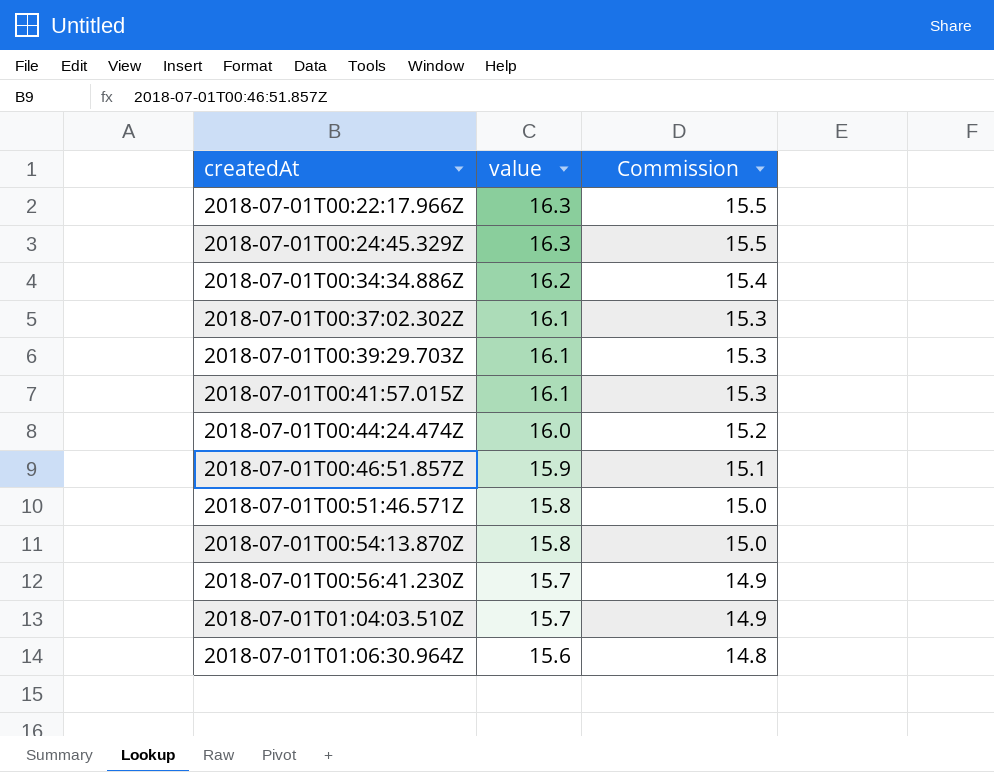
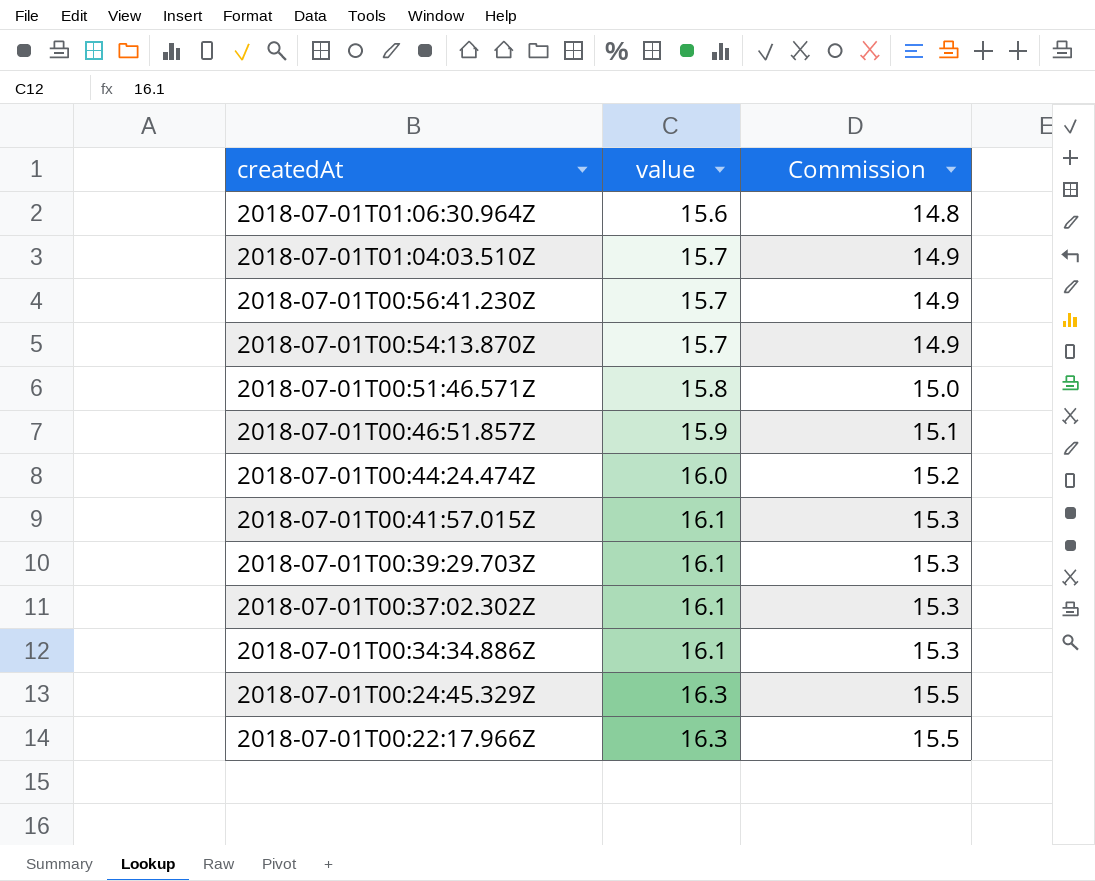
row order: createdAt ascending -> createdAt descending
2018-07-01T00:54:13.870Z | value: 15.8 -> 15.7
2018-07-01T00:54:13.870Z | Commission: 15.0 -> 14.9
2018-07-01T00:34:34.886Z | value: 16.2 -> 16.1
2018-07-01T00:34:34.886Z | Commission: 15.4 -> 15.3

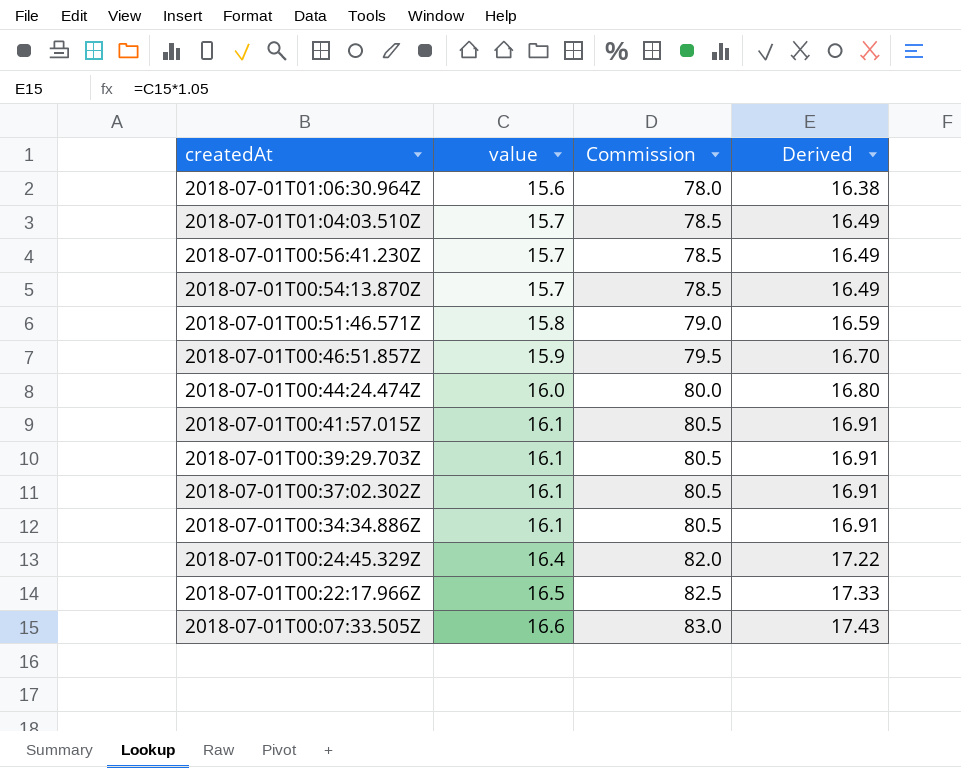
column Commission | formula: [value] * 0.95 -> [value] * 5
column Derived | formula: none -> [value] * 1.05
2018-07-01T00:24:45.329Z | value: 16.3 -> 16.4
2018-07-01T00:22:17.966Z | value: 16.3 -> 16.5
row 2018-07-01T00:07:33.505Z: none -> 16.6 | 83.0 | 17.43

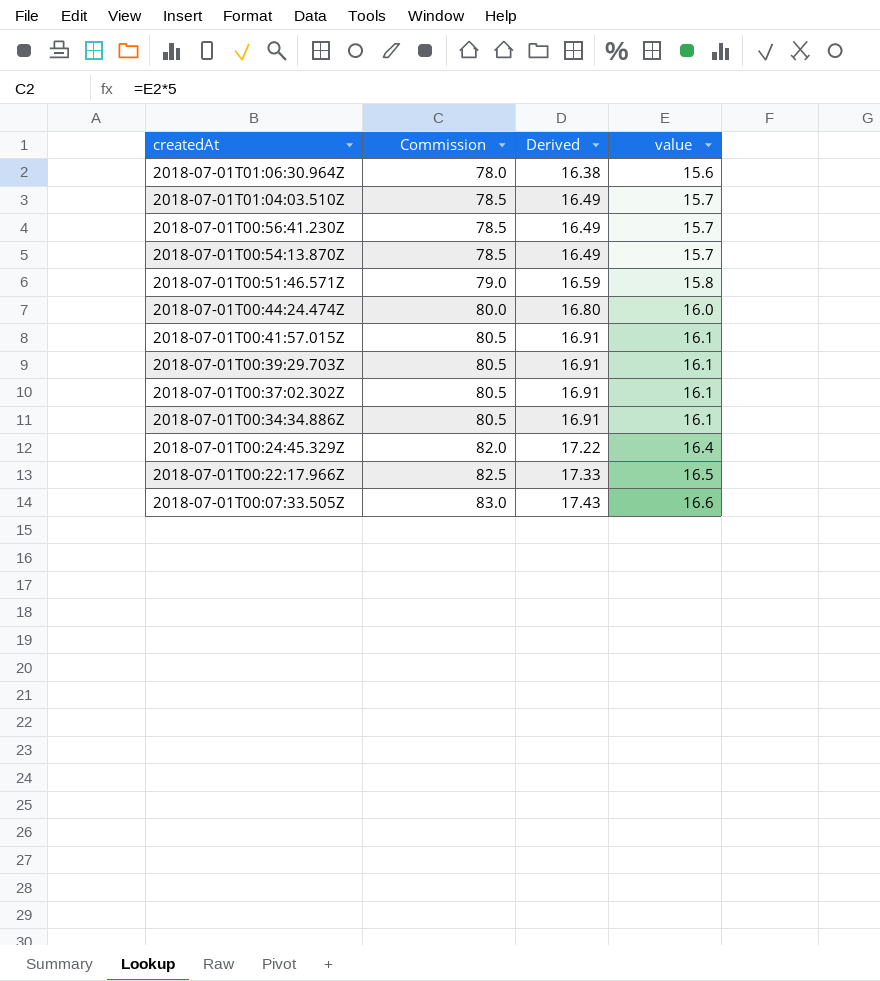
column value | position: 2 -> 4
row 2018-07-01T00:46:51.857Z: 15.9 | 79.5 | 16.70 -> none

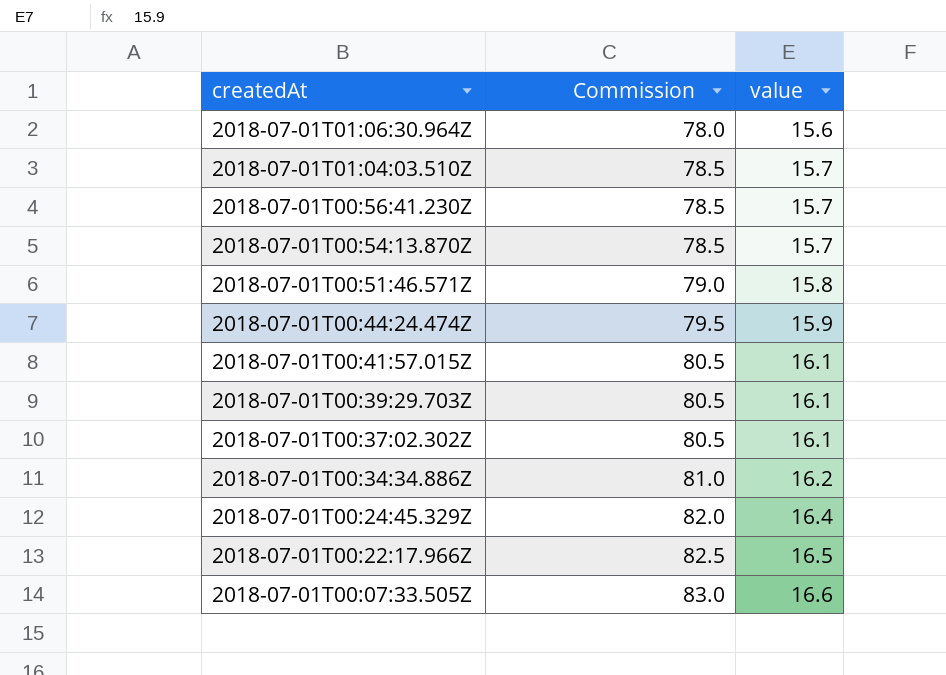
column Derived | formula: [value] * 1.05 -> none
2018-07-01T00:44:24.474Z | Commission: 80.0 -> 79.5
2018-07-01T00:44:24.474Z | value: 16.0 -> 15.9
2018-07-01T00:34:34.886Z | Commission: 80.5 -> 81.0
2018-07-01T00:34:34.886Z | value: 16.1 -> 16.2

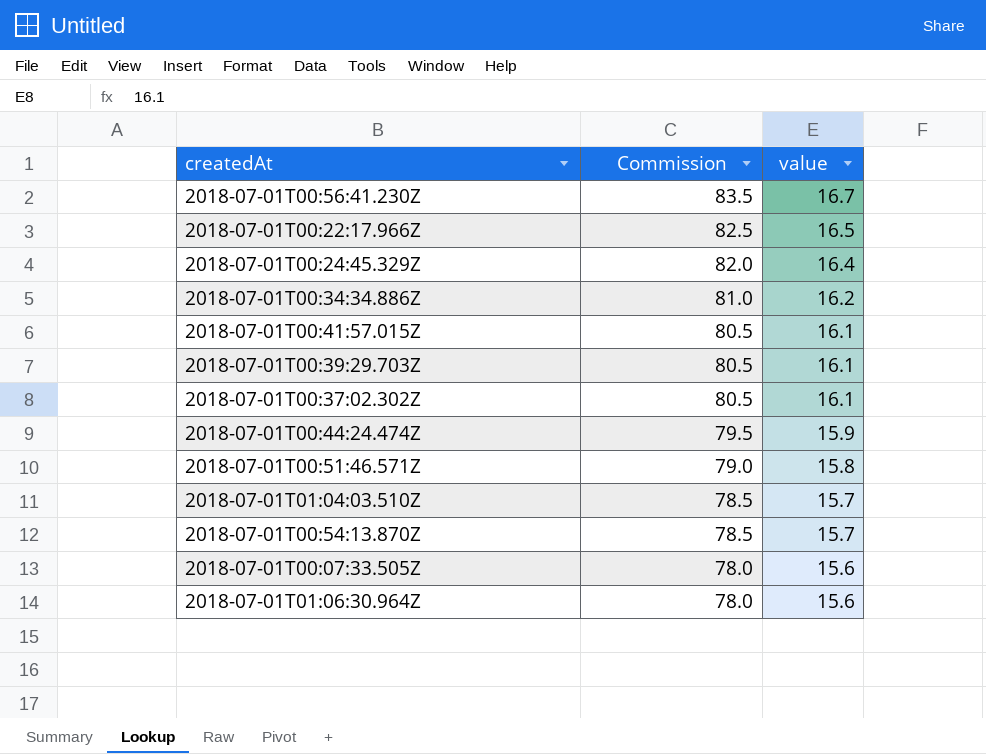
row order: createdAt descending -> Commission descending
2018-07-01T00:56:41.230Z | Commission: 78.5 -> 83.5
2018-07-01T00:56:41.230Z | value: 15.7 -> 16.7
2018-07-01T00:07:33.505Z | Commission: 83.0 -> 78.0
2018-07-01T00:07:33.505Z | value: 16.6 -> 15.6

